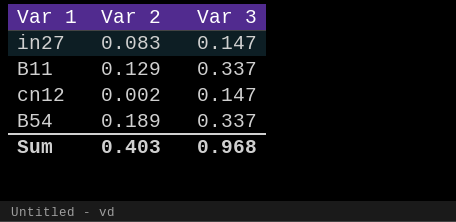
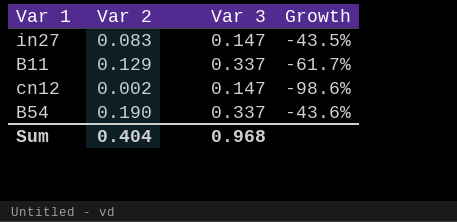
column Growth | formula: none -> ([Var 2] - [Var 3]) / [Var 3]
B54 | Var 2: 0.189 -> 0.190
Sum | Var 2: 0.403 -> 0.404

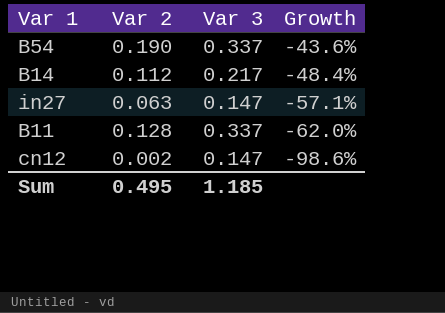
row order: none -> Growth descending
row B14: none -> 0.112 | 0.217 | -48.4%
in27 | Var 2: 0.083 -> 0.063
in27 | Growth: -43.5% -> -57.1%
B11 | Var 2: 0.129 -> 0.128
B11 | Growth: -61.7% -> -62.0%
Sum | Var 2: 0.404 -> 0.495
Sum | Var 3: 0.968 -> 1.185

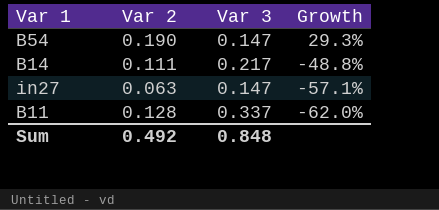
row cn12: 0.002 | 0.147 | -98.6% -> none
B54 | Var 3: 0.337 -> 0.147
B54 | Growth: -43.6% -> 29.3%
B14 | Var 2: 0.112 -> 0.111
B14 | Growth: -48.4% -> -48.8%
Sum | Var 2: 0.495 -> 0.492
Sum | Var 3: 1.185 -> 0.848

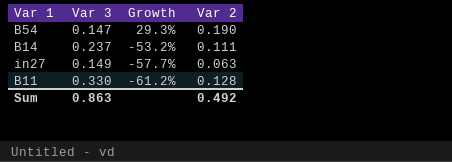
column Var 2 | position: 2 -> 4
B14 | Var 3: 0.217 -> 0.237
B14 | Growth: -48.8% -> -53.2%
in27 | Var 3: 0.147 -> 0.149
in27 | Growth: -57.1% -> -57.7%
B11 | Var 3: 0.337 -> 0.330
B11 | Growth: -62.0% -> -61.2%
Sum | Var 3: 0.848 -> 0.863

